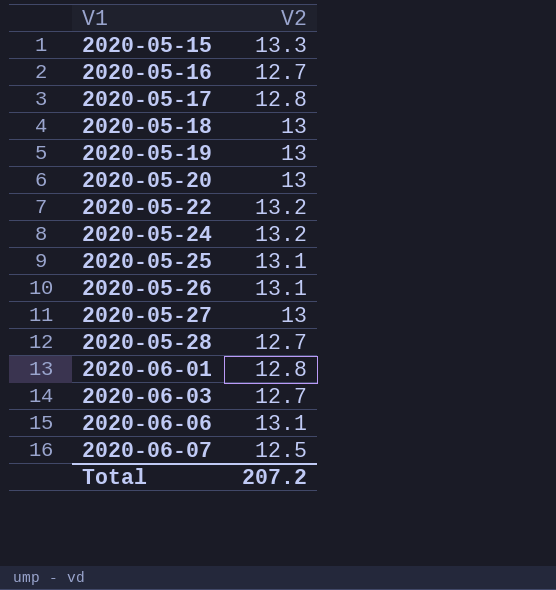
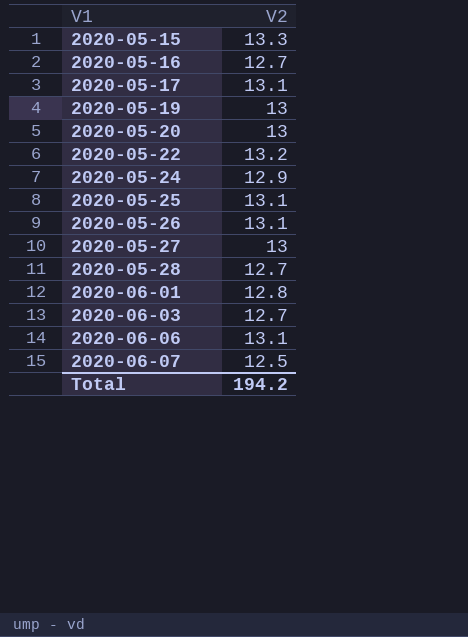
row 2020-05-18: 13 -> none
2020-05-17 | V2: 12.8 -> 13.1
2020-05-24 | V2: 13.2 -> 12.9
Total | V2: 207.2 -> 194.2

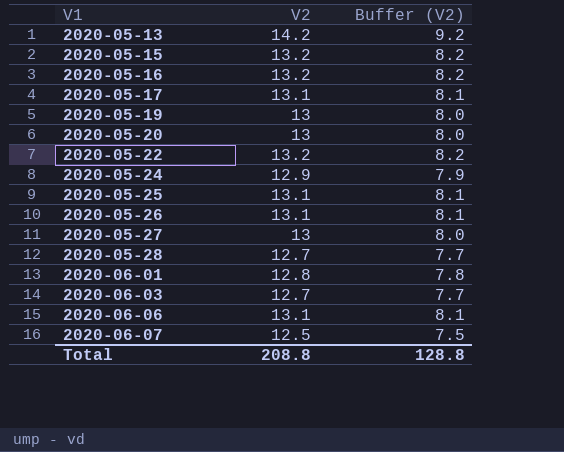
column Buffer (V2) | formula: none -> [V2] - 5
row 2020-05-13: none -> 14.2 | 9.2
2020-05-15 | V2: 13.3 -> 13.2
2020-05-16 | V2: 12.7 -> 13.2
Total | V2: 194.2 -> 208.8

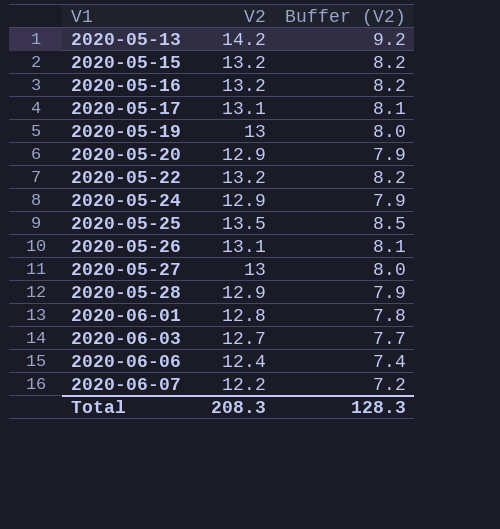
2020-05-20 | V2: 13 -> 12.9
2020-05-20 | Buffer (V2): 8.0 -> 7.9
2020-05-25 | V2: 13.1 -> 13.5
2020-05-25 | Buffer (V2): 8.1 -> 8.5
2020-05-28 | V2: 12.7 -> 12.9
2020-05-28 | Buffer (V2): 7.7 -> 7.9
2020-06-06 | V2: 13.1 -> 12.4
2020-06-06 | Buffer (V2): 8.1 -> 7.4
2020-06-07 | V2: 12.5 -> 12.2
2020-06-07 | Buffer (V2): 7.5 -> 7.2
Total | V2: 208.8 -> 208.3
Total | Buffer (V2): 128.8 -> 128.3

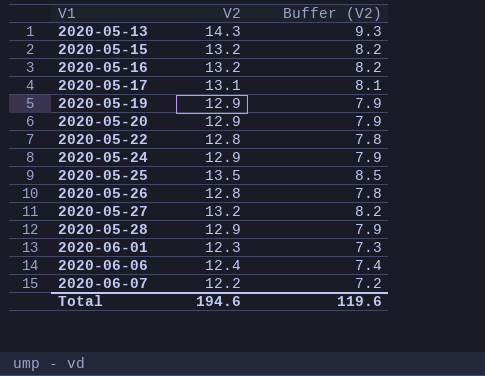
row 2020-06-03: 12.7 | 7.7 -> none
2020-05-13 | V2: 14.2 -> 14.3
2020-05-13 | Buffer (V2): 9.2 -> 9.3
2020-05-19 | V2: 13 -> 12.9
2020-05-19 | Buffer (V2): 8.0 -> 7.9
2020-05-22 | V2: 13.2 -> 12.8
2020-05-22 | Buffer (V2): 8.2 -> 7.8
2020-05-26 | V2: 13.1 -> 12.8
2020-05-26 | Buffer (V2): 8.1 -> 7.8
2020-05-27 | V2: 13 -> 13.2
2020-05-27 | Buffer (V2): 8.0 -> 8.2
2020-06-01 | V2: 12.8 -> 12.3
2020-06-01 | Buffer (V2): 7.8 -> 7.3
Total | V2: 208.3 -> 194.6
Total | Buffer (V2): 128.3 -> 119.6

